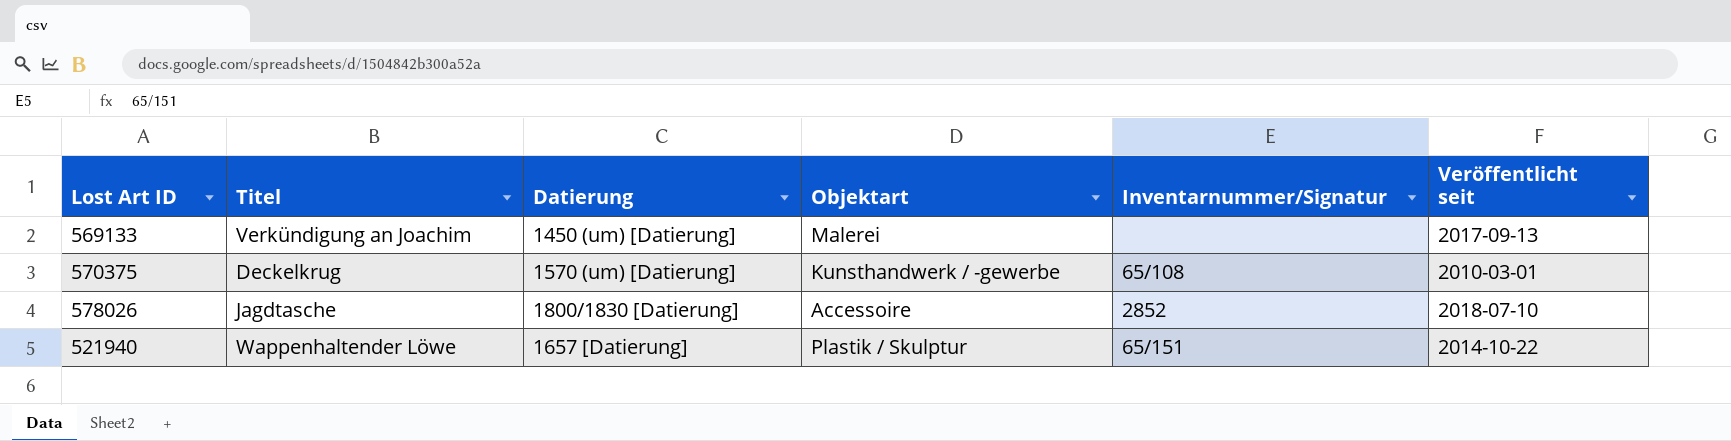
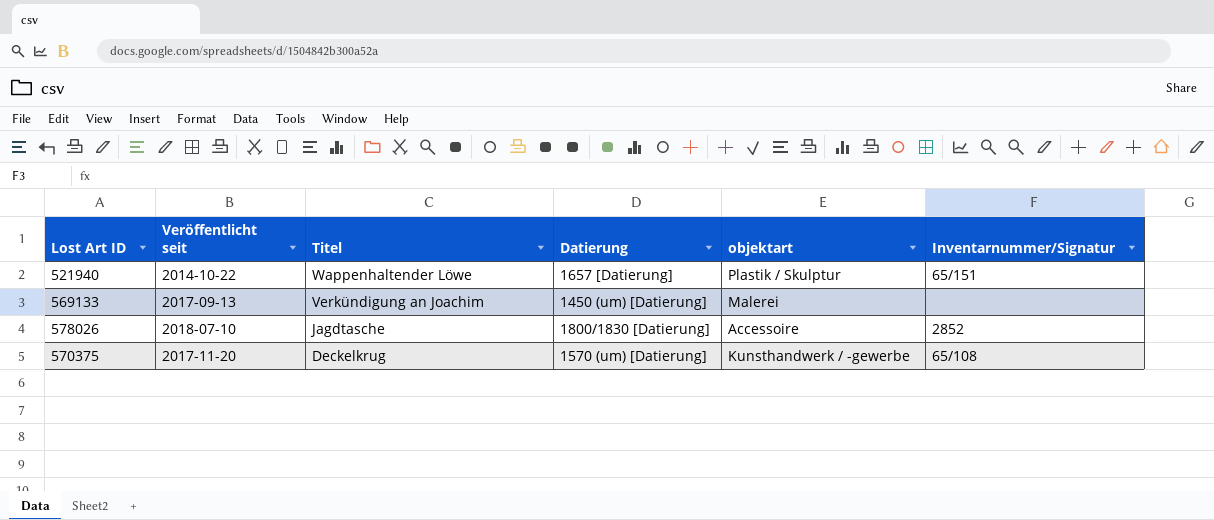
row order: none -> Titel descending
column Veröffentlicht seit | position: 6 -> 2
column name: Objektart -> objektart
570375 | Veröffentlicht seit: 2010-03-01 -> 2017-11-20

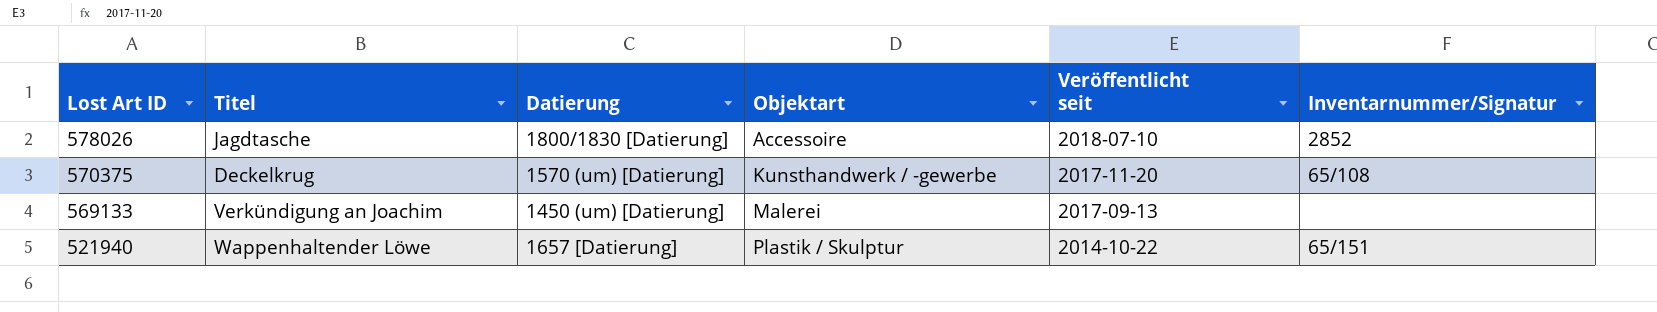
row order: Titel descending -> Lost Art ID descending
column name: objektart -> Objektart
column Veröffentlicht seit | position: 2 -> 5

